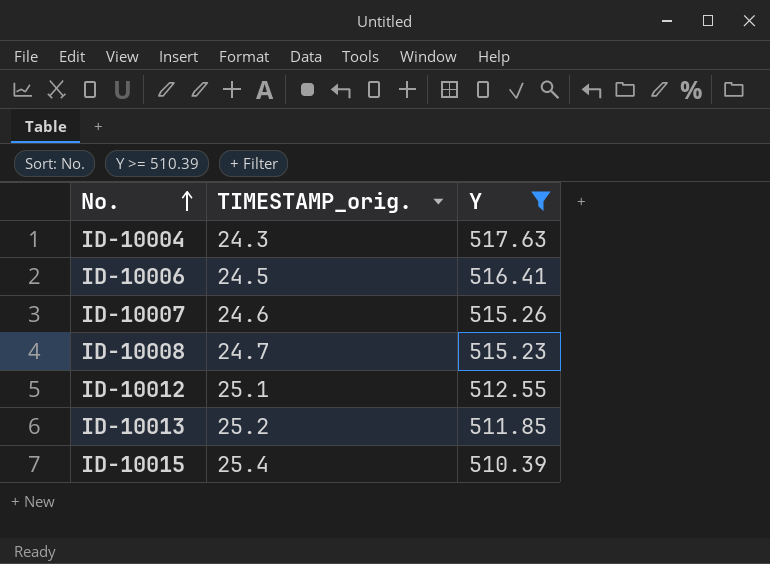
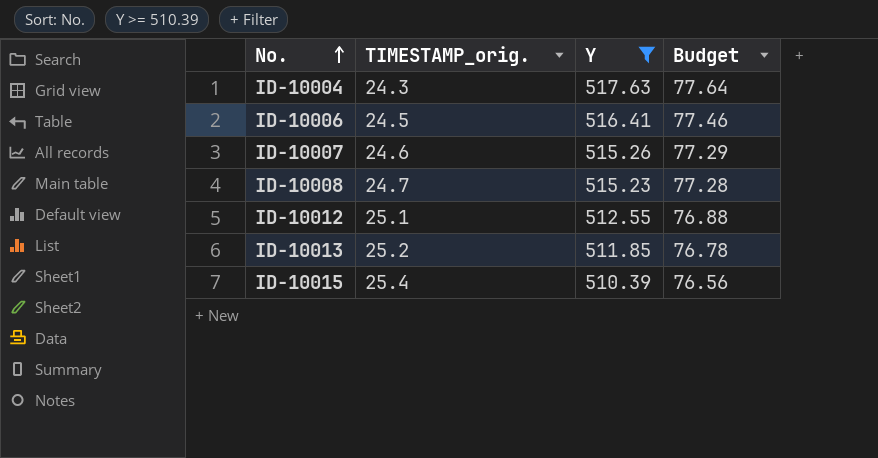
column Budget | formula: none -> [Y] * 0.15

